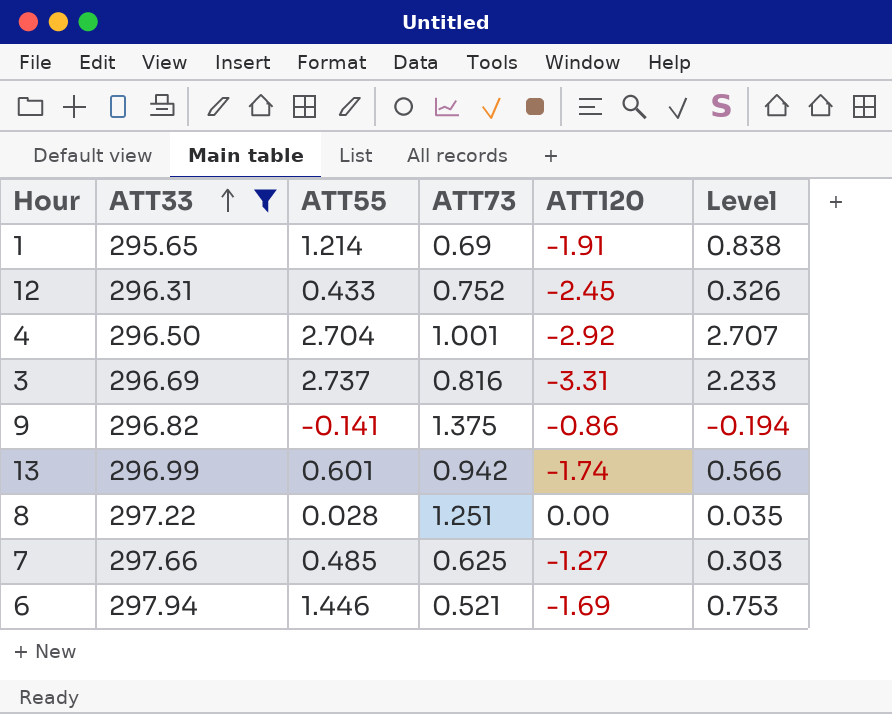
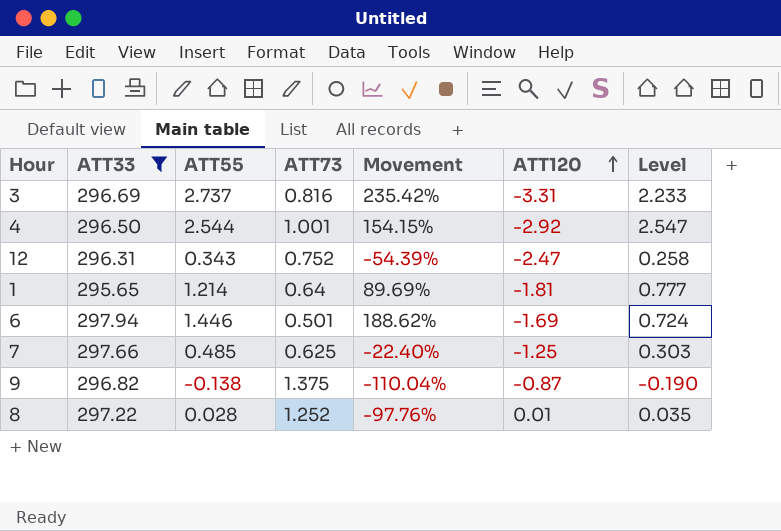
row order: ATT33 ascending -> ATT120 ascending
column Movement | formula: none -> ([ATT55] - [ATT73]) / [ATT73]
row 13: 296.99 | 0.601 | 0.942 | -1.74 | 0.566 -> none
4 | ATT55: 2.704 -> 2.544
4 | Level: 2.707 -> 2.547
12 | ATT55: 0.433 -> 0.343
12 | ATT120: -2.45 -> -2.47
12 | Level: 0.326 -> 0.258
1 | ATT73: 0.69 -> 0.64
1 | ATT120: -1.91 -> -1.81
1 | Level: 0.838 -> 0.777
6 | ATT73: 0.521 -> 0.501
6 | Level: 0.753 -> 0.724
7 | ATT120: -1.27 -> -1.25
9 | ATT55: -0.141 -> -0.138
9 | ATT120: -0.86 -> -0.87
9 | Level: -0.194 -> -0.190
8 | ATT73: 1.251 -> 1.252
8 | ATT120: 0.00 -> 0.01

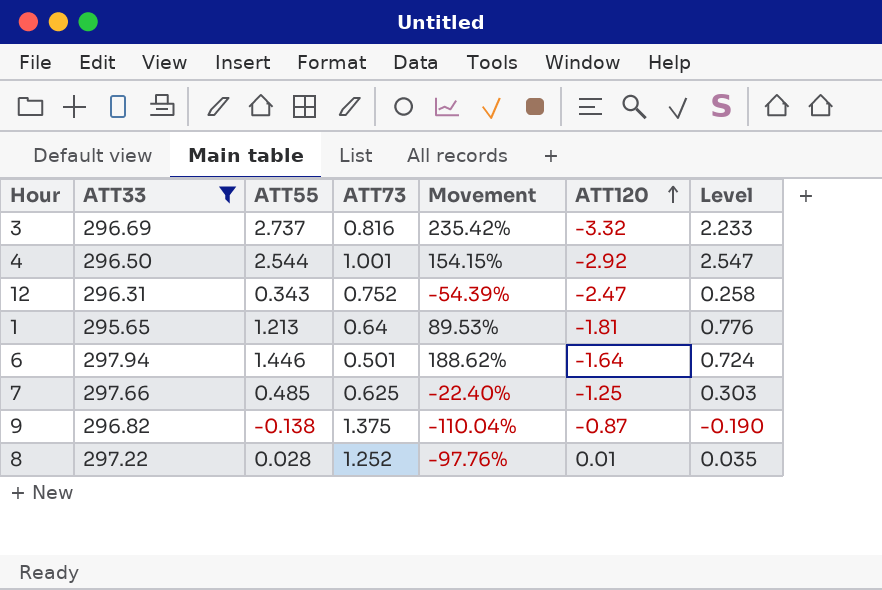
3 | ATT120: -3.31 -> -3.32
1 | ATT55: 1.214 -> 1.213
1 | Movement: 89.69% -> 89.53%
1 | Level: 0.777 -> 0.776
6 | ATT120: -1.69 -> -1.64

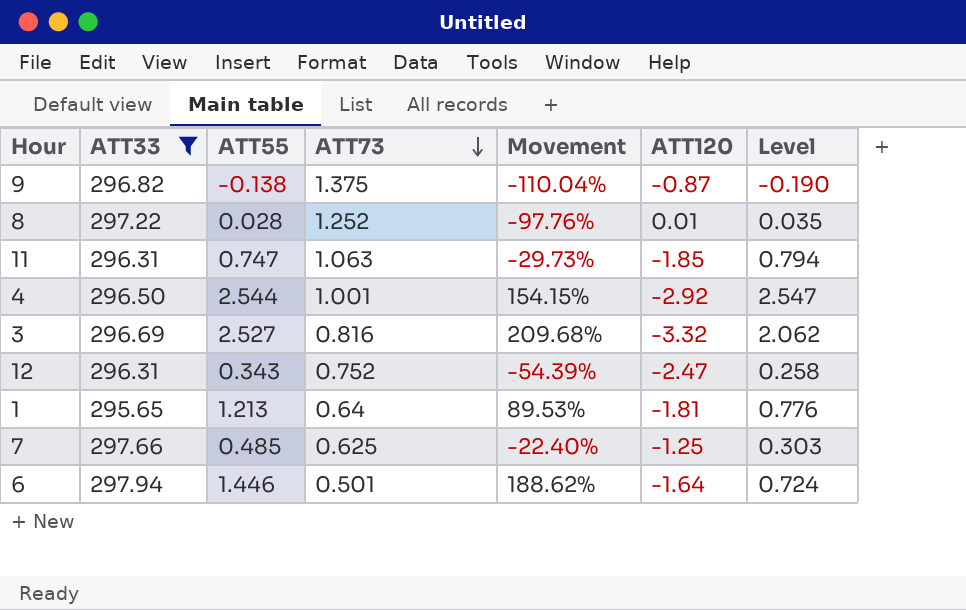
row order: ATT120 ascending -> ATT73 descending
row 11: none -> 296.31 | 0.747 | 1.063 | -29.73% | -1.85 | 0.794
3 | ATT55: 2.737 -> 2.527
3 | Movement: 235.42% -> 209.68%
3 | Level: 2.233 -> 2.062

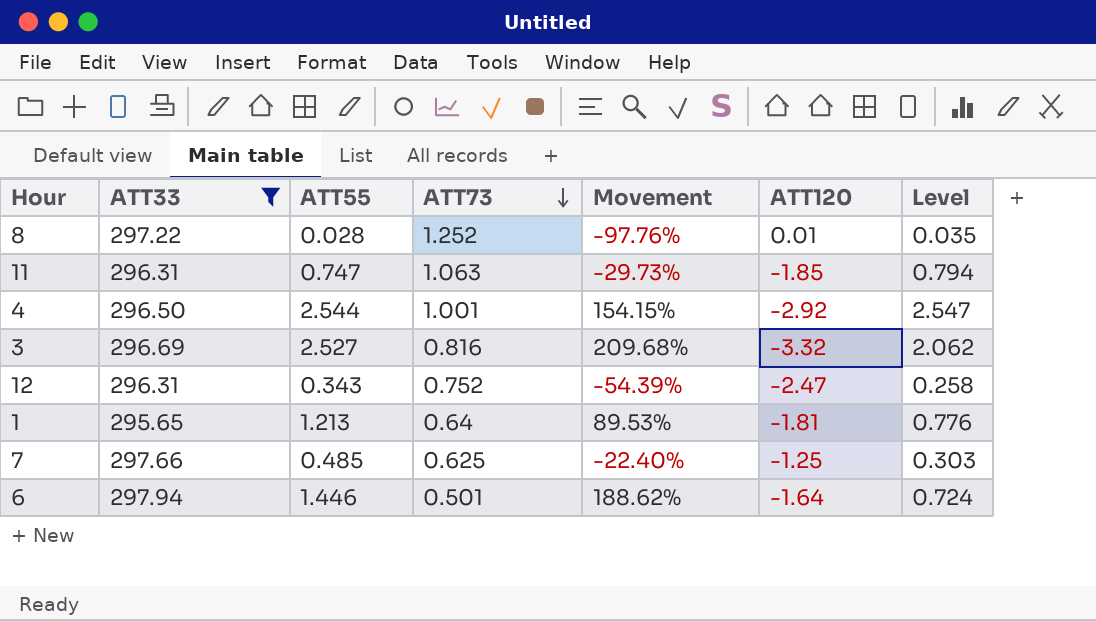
row 9: 296.82 | -0.138 | 1.375 | -110.04% | -0.87 | -0.190 -> none

